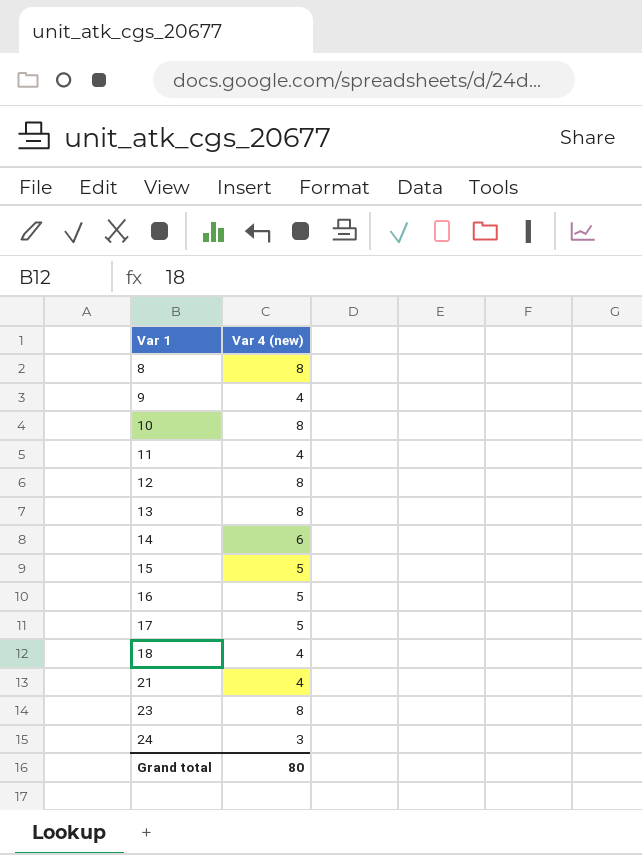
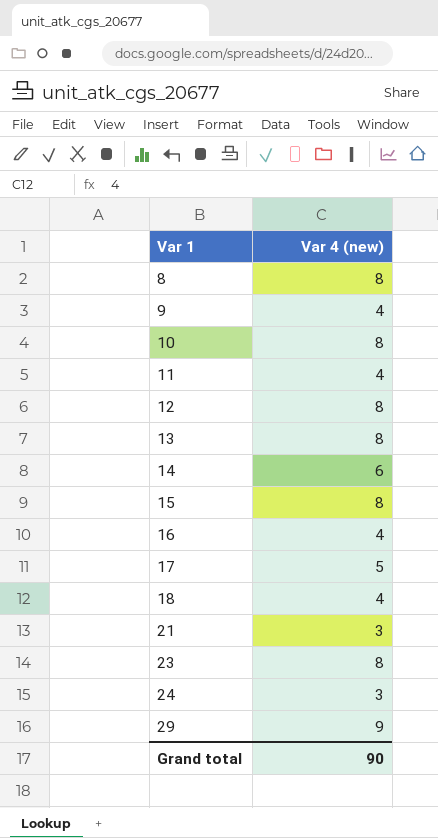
15 | Var 4 (new): 5 -> 8
16 | Var 4 (new): 5 -> 4
21 | Var 4 (new): 4 -> 3
row 29: none -> 9
Grand total | Var 4 (new): 80 -> 90

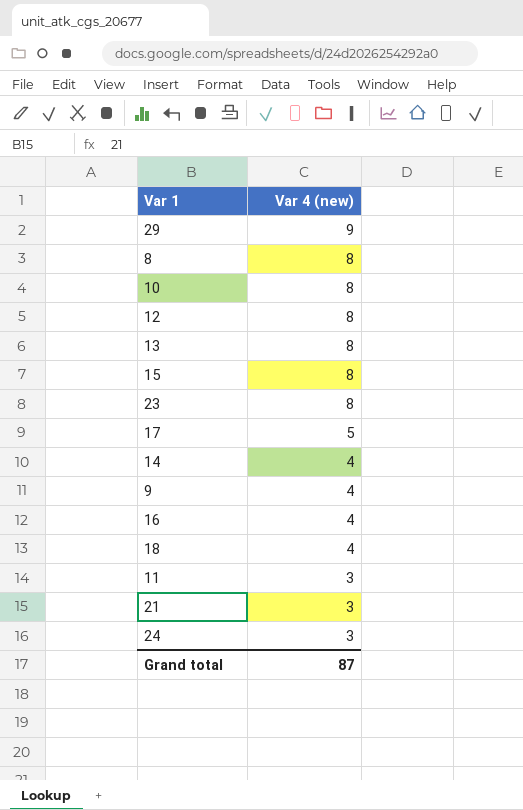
row order: Var 1 ascending -> Var 4 (new) descending
14 | Var 4 (new): 6 -> 4
11 | Var 4 (new): 4 -> 3
Grand total | Var 4 (new): 90 -> 87

